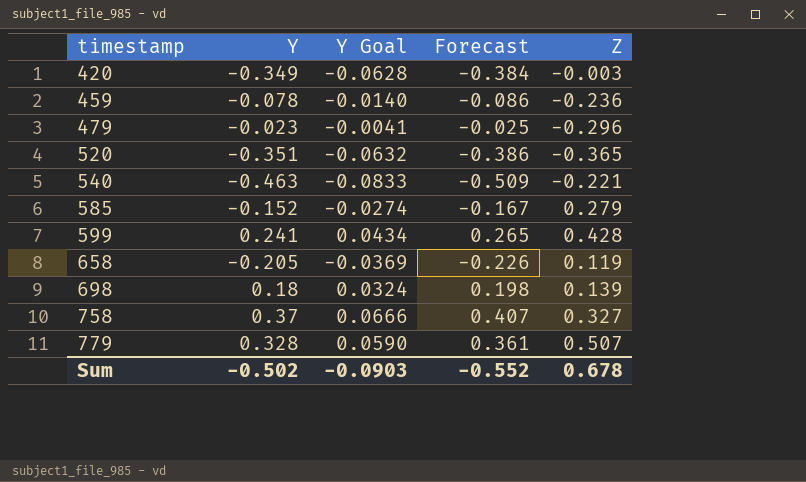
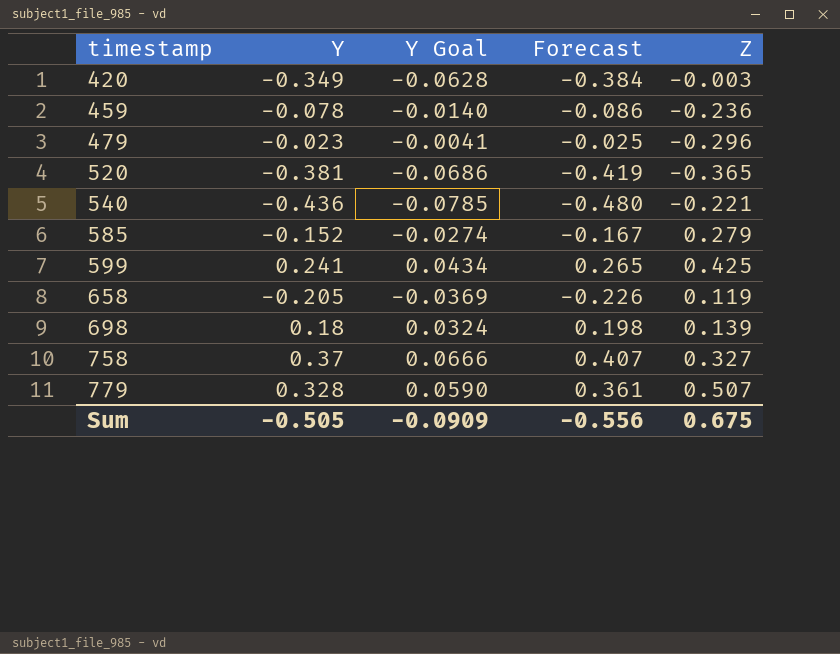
520 | Y: -0.351 -> -0.381
520 | Y Goal: -0.0632 -> -0.0686
520 | Forecast: -0.386 -> -0.419
540 | Y: -0.463 -> -0.436
540 | Y Goal: -0.0833 -> -0.0785
540 | Forecast: -0.509 -> -0.480
599 | Z: 0.428 -> 0.425
Sum | Y: -0.502 -> -0.505
Sum | Y Goal: -0.0903 -> -0.0909
Sum | Forecast: -0.552 -> -0.556
Sum | Z: 0.678 -> 0.675

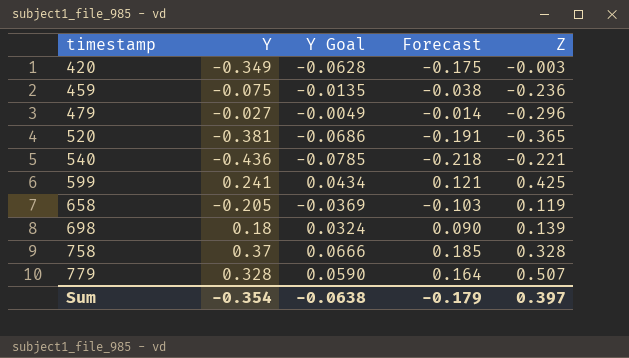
column Forecast | formula: [Y] * 1.1 -> [Y] * 0.5
row 585: -0.152 | -0.0274 | -0.167 | 0.279 -> none
459 | Y: -0.078 -> -0.075
459 | Y Goal: -0.0140 -> -0.0135
479 | Y: -0.023 -> -0.027
479 | Y Goal: -0.0041 -> -0.0049
758 | Z: 0.327 -> 0.328
Sum | Y: -0.505 -> -0.354
Sum | Y Goal: -0.0909 -> -0.0638
Sum | Forecast: -0.556 -> -0.179
Sum | Z: 0.675 -> 0.397

